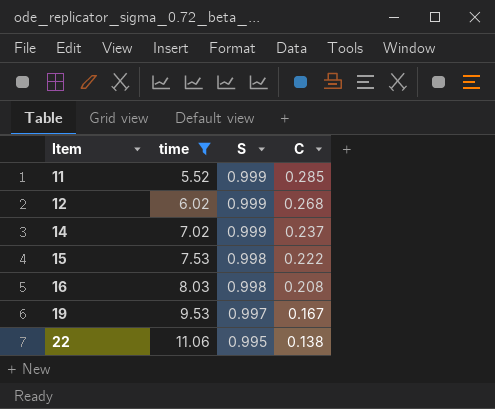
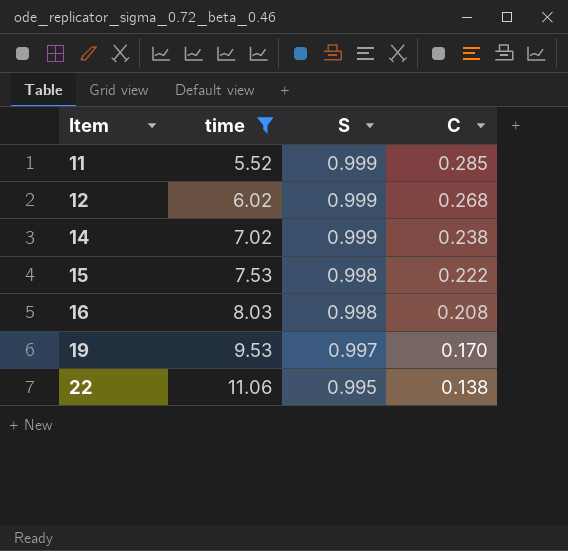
14 | C: 0.237 -> 0.238
19 | C: 0.167 -> 0.170

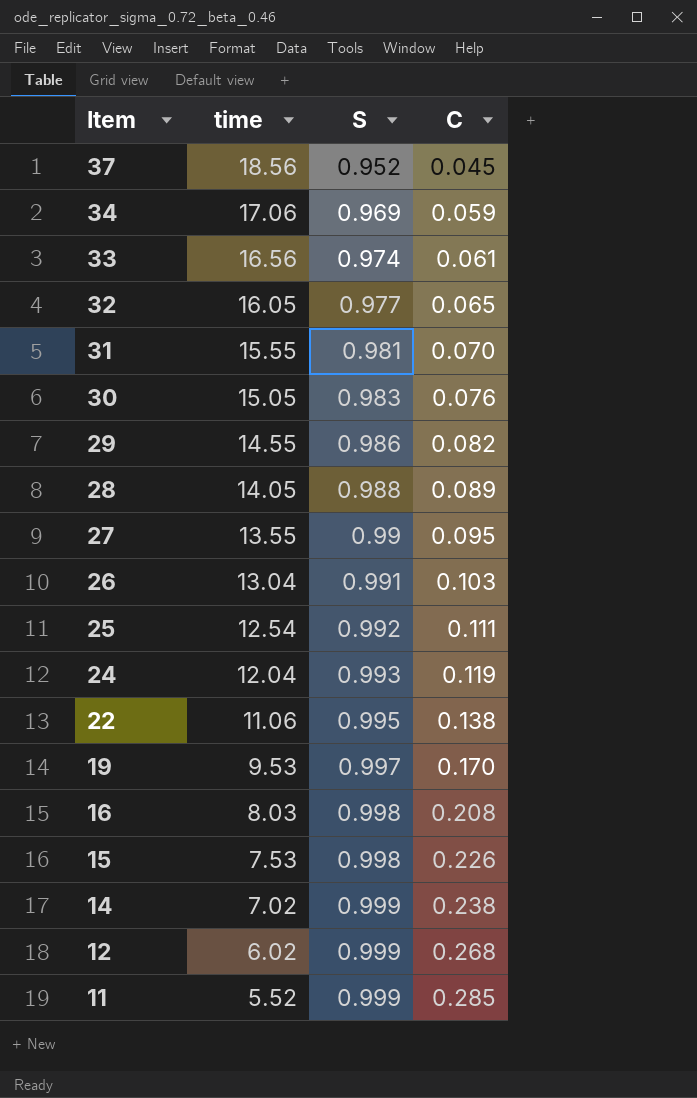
filter: time <= 11.06 -> none
row order: Item ascending -> Item descending
15 | C: 0.222 -> 0.226

